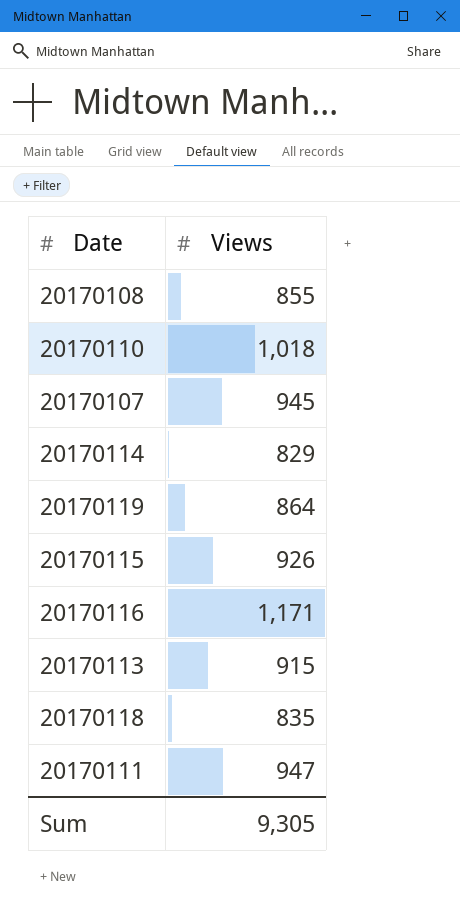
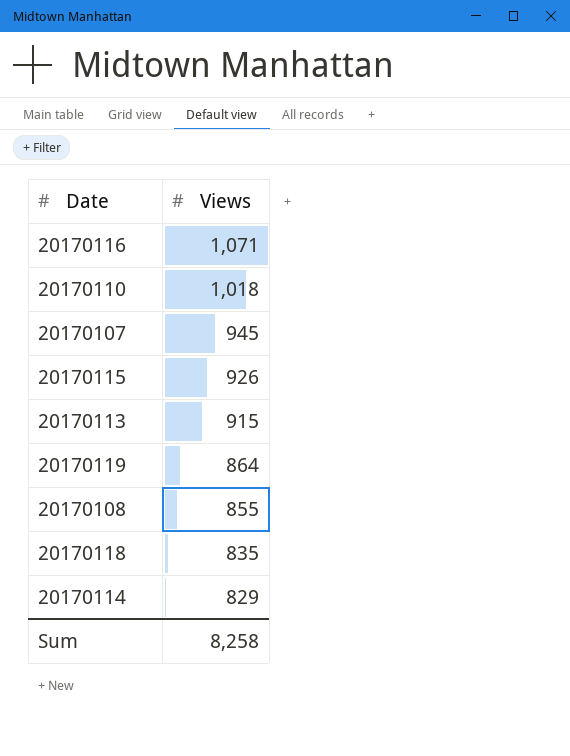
row order: none -> Views descending
row 20170111: 947 -> none
20170116 | Views: 1,171 -> 1,071
Sum | Views: 9,305 -> 8,258

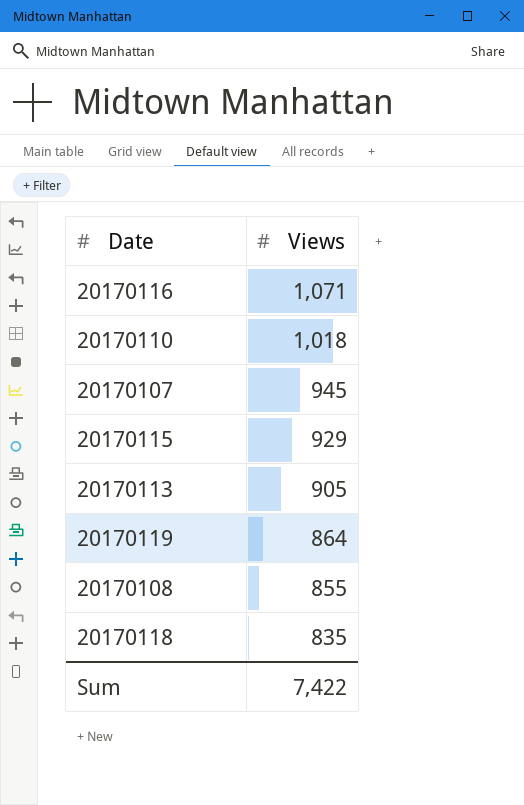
row 20170114: 829 -> none
20170115 | Views: 926 -> 929
20170113 | Views: 915 -> 905
Sum | Views: 8,258 -> 7,422

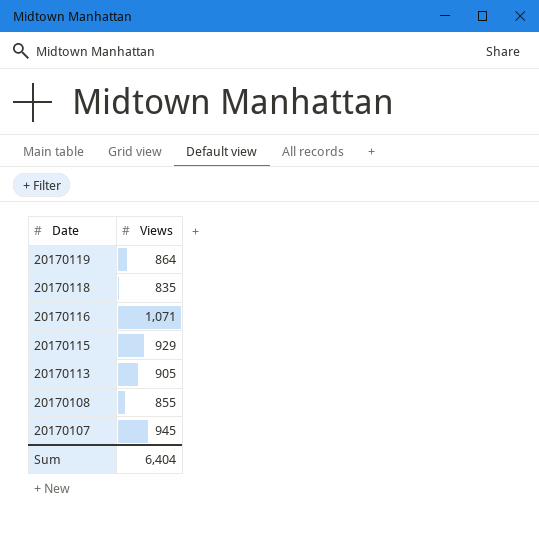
row order: Views descending -> Date descending
row 20170110: 1,018 -> none
Sum | Views: 7,422 -> 6,404

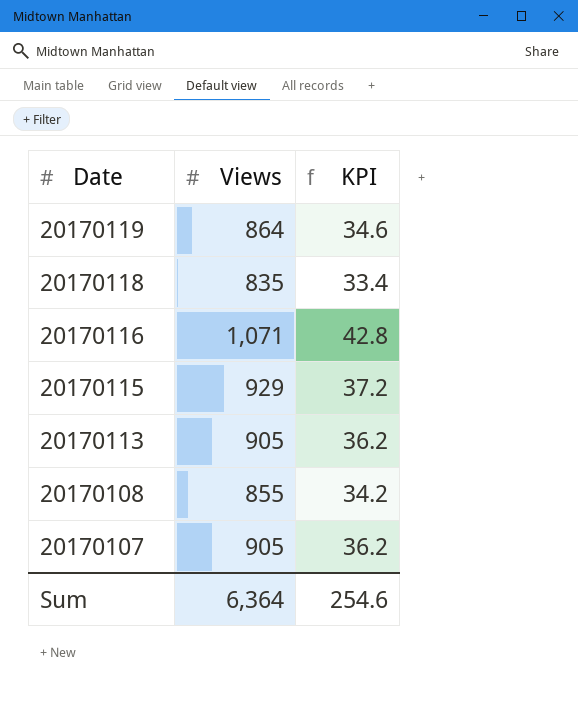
column KPI | formula: none -> [Views] * 0.04
20170107 | Views: 945 -> 905
Sum | Views: 6,404 -> 6,364

